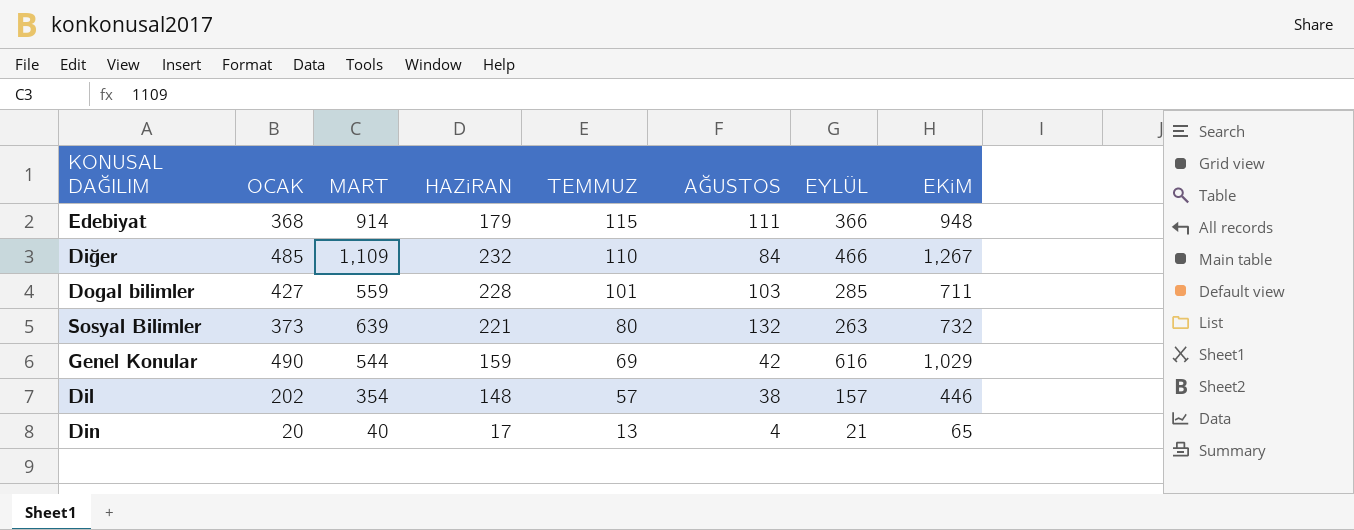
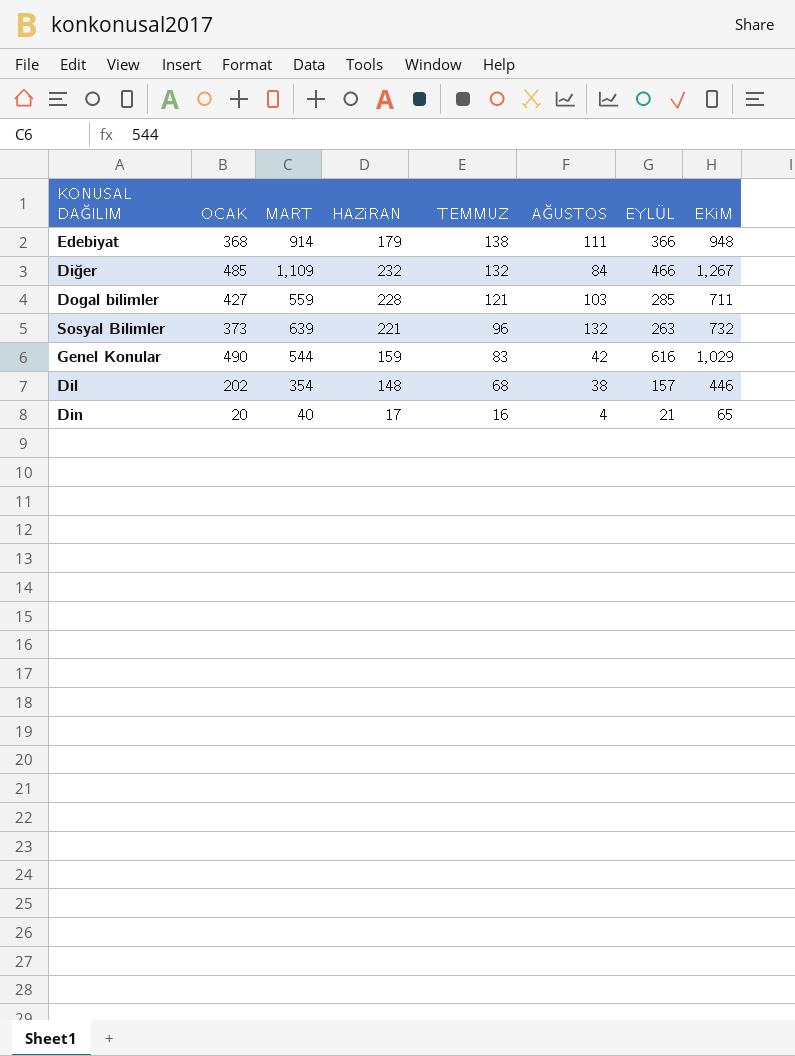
Edebiyat | TEMMUZ: 115 -> 138
Diğer | TEMMUZ: 110 -> 132
Dogal bilimler | TEMMUZ: 101 -> 121
Sosyal Bilimler | TEMMUZ: 80 -> 96
Genel Konular | TEMMUZ: 69 -> 83
Dil | TEMMUZ: 57 -> 68
Din | TEMMUZ: 13 -> 16

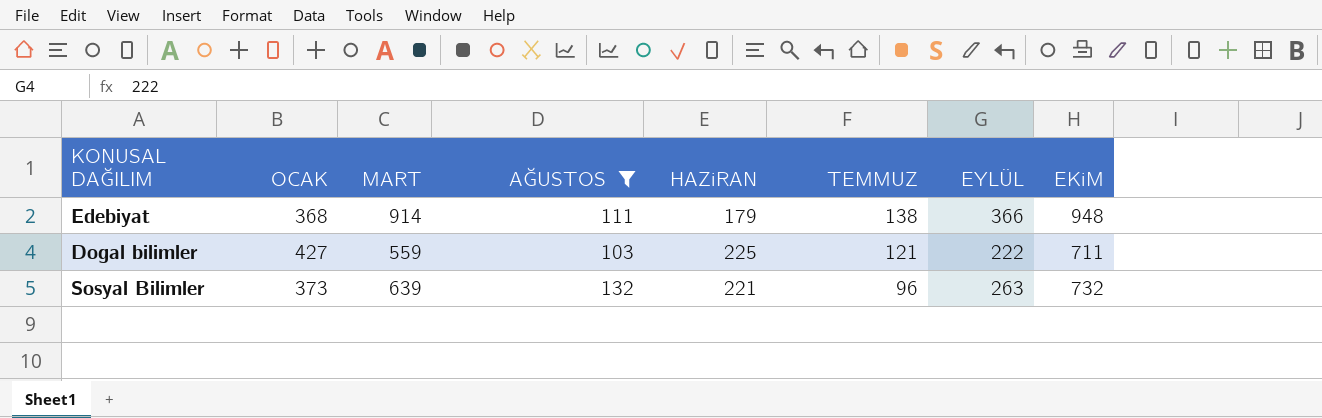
filter: none -> AĞUSTOS >= 103
column AĞUSTOS | position: 6 -> 4
Dogal bilimler | HAZiRAN: 228 -> 225
Dogal bilimler | EYLÜL: 285 -> 222

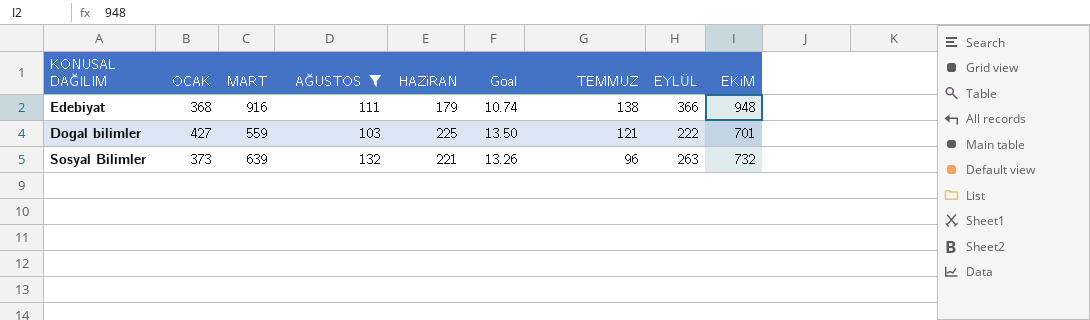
column Goal | formula: none -> [HAZiRAN] * 0.06
Edebiyat | MART: 914 -> 916
Dogal bilimler | EKiM: 711 -> 701

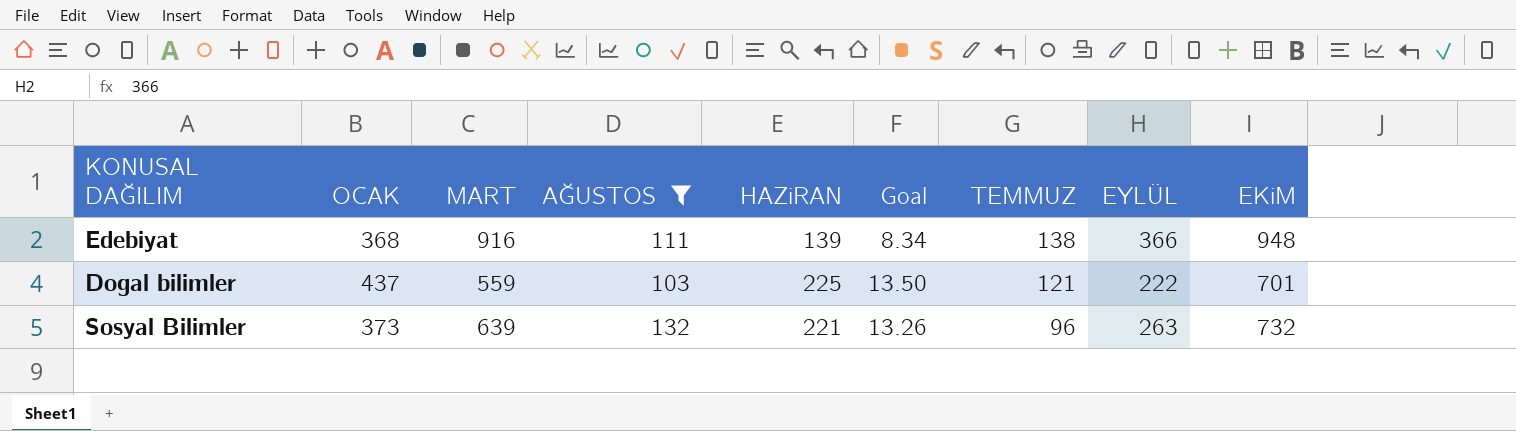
Edebiyat | HAZiRAN: 179 -> 139
Edebiyat | Goal: 10.74 -> 8.34
Dogal bilimler | OCAK: 427 -> 437

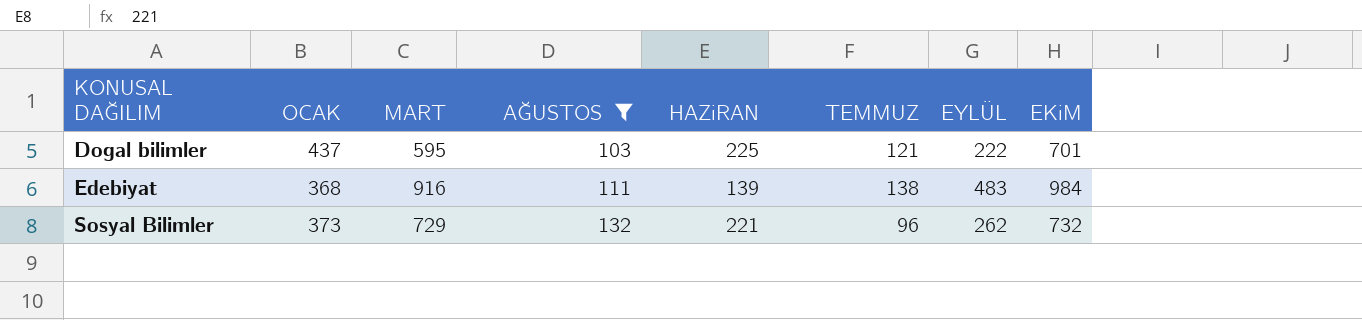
row order: TEMMUZ descending -> KONUSAL DAĞILIM ascending
column Goal | formula: [HAZiRAN] * 0.06 -> none
Dogal bilimler | MART: 559 -> 595
Edebiyat | EYLÜL: 366 -> 483
Edebiyat | EKiM: 948 -> 984
Sosyal Bilimler | MART: 639 -> 729
Sosyal Bilimler | EYLÜL: 263 -> 262

